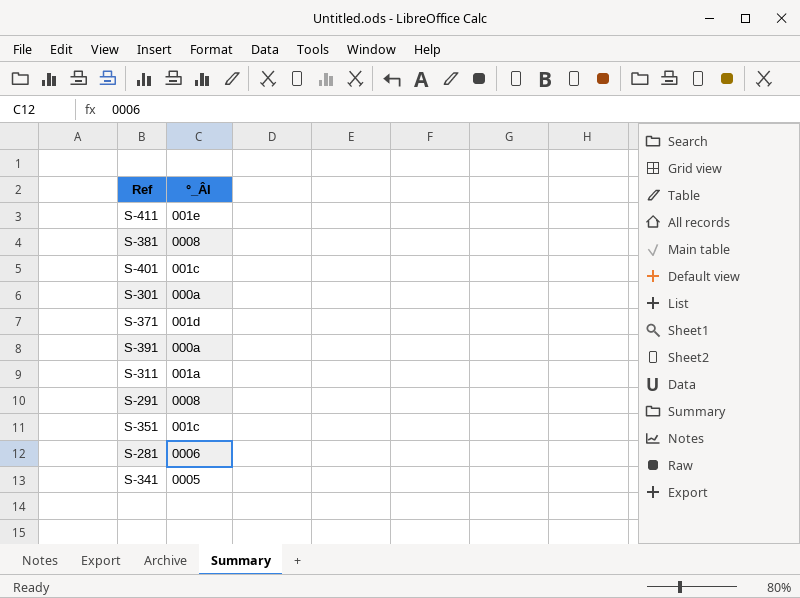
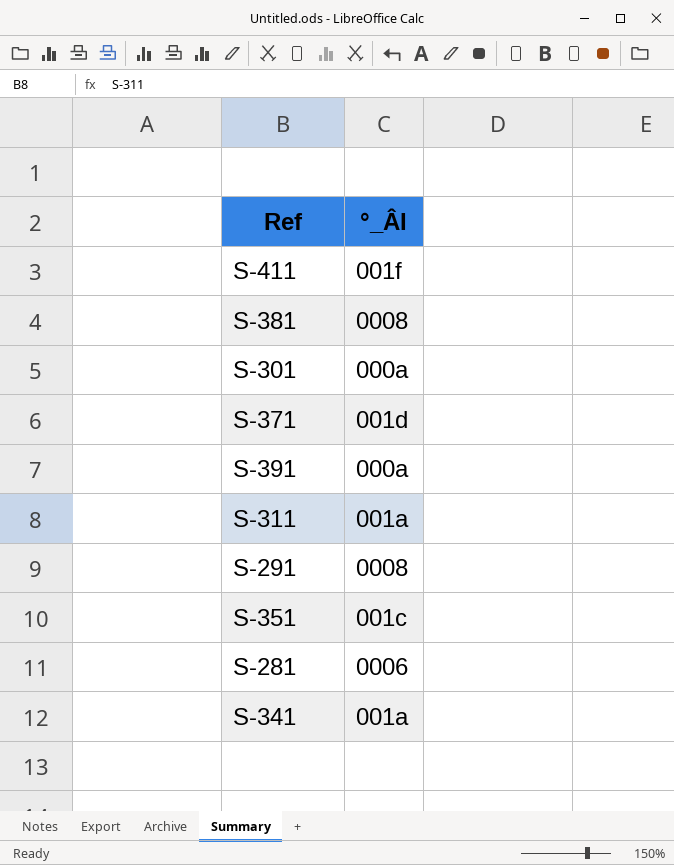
row S-401: 001c -> none
S-411 | °_ÂI: 001e -> 001f
S-341 | °_ÂI: 0005 -> 001a

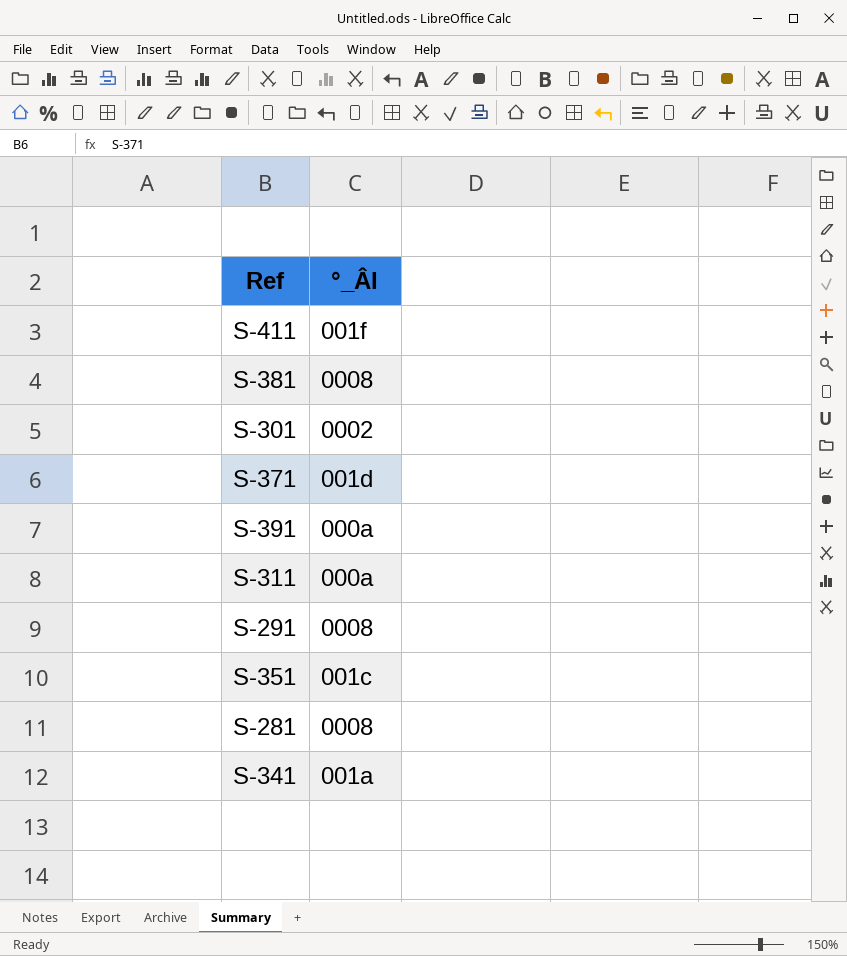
S-301 | °_ÂI: 000a -> 0002
S-311 | °_ÂI: 001a -> 000a
S-281 | °_ÂI: 0006 -> 0008

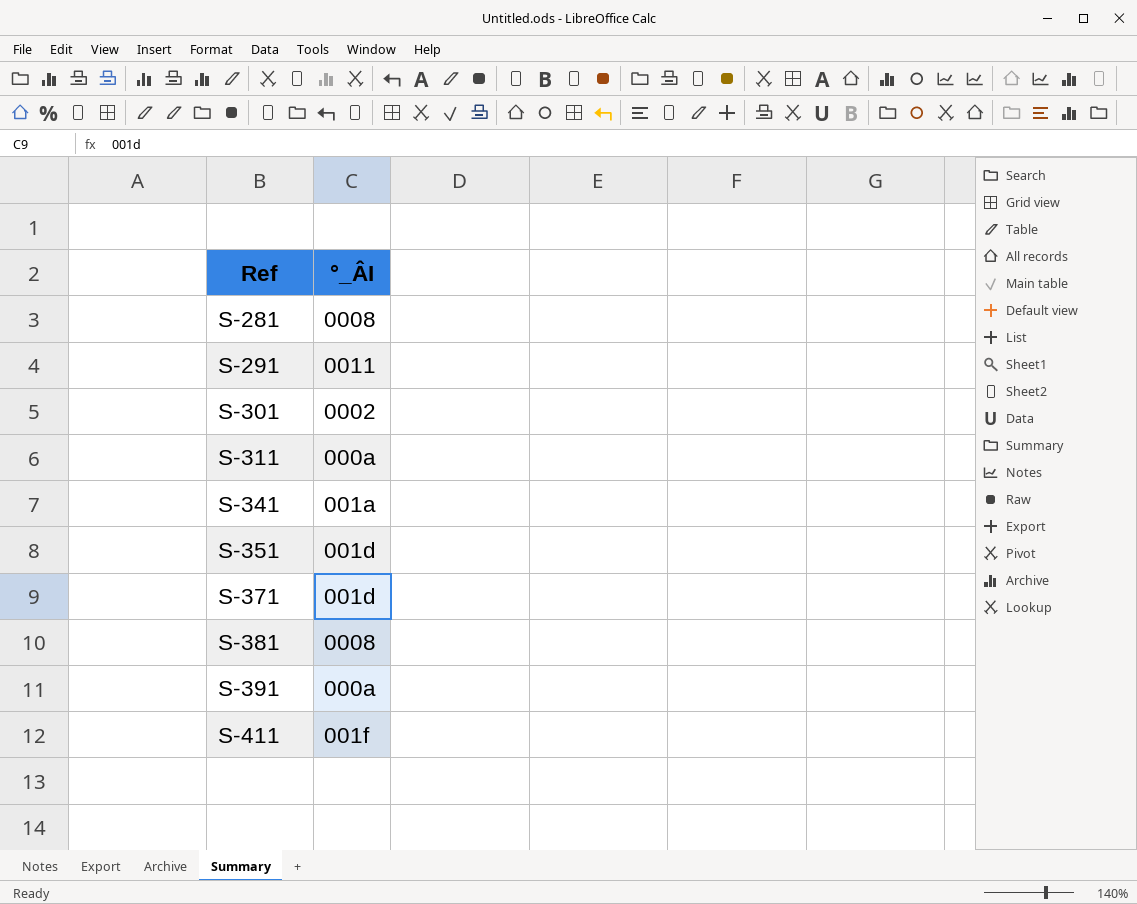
row order: none -> Ref ascending
S-291 | °_ÂI: 0008 -> 0011
S-351 | °_ÂI: 001c -> 001d

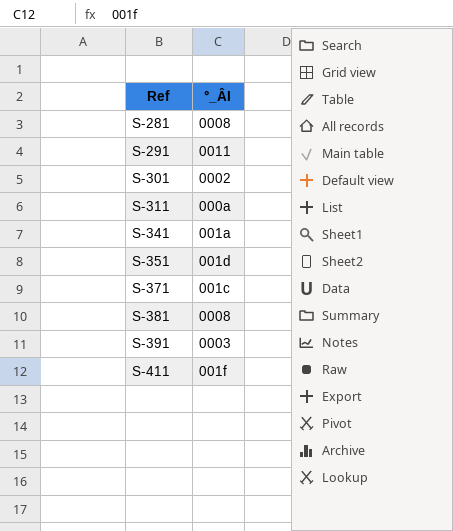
S-371 | °_ÂI: 001d -> 001c
S-391 | °_ÂI: 000a -> 0003

